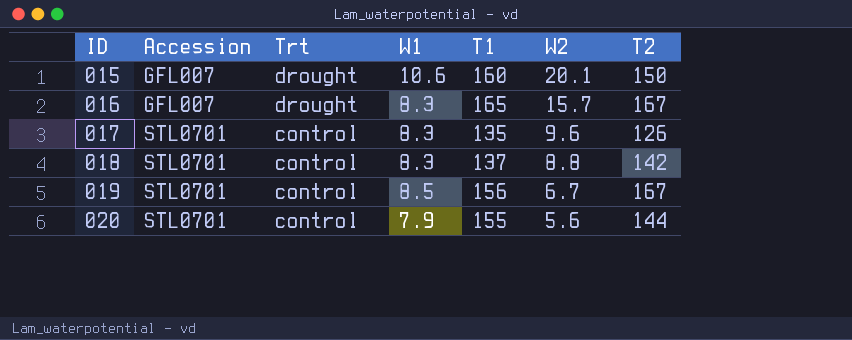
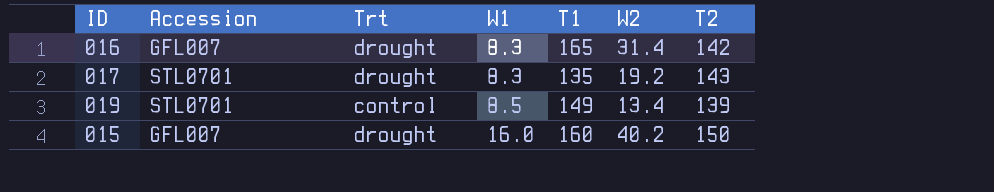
row order: ID ascending -> W1 ascending
row 018: STL0701 | control | 8.3 | 137 | 8.8 | 142 -> none
row 020: STL0701 | control | 7.9 | 155 | 5.6 | 144 -> none
016 | W2: 15.7 -> 31.4
016 | T2: 167 -> 142
017 | Trt: control -> drought
017 | W2: 9.6 -> 19.2
017 | T2: 126 -> 143
019 | T1: 156 -> 149
019 | W2: 6.7 -> 13.4
019 | T2: 167 -> 139
015 | W1: 10.6 -> 16.0
015 | W2: 20.1 -> 40.2

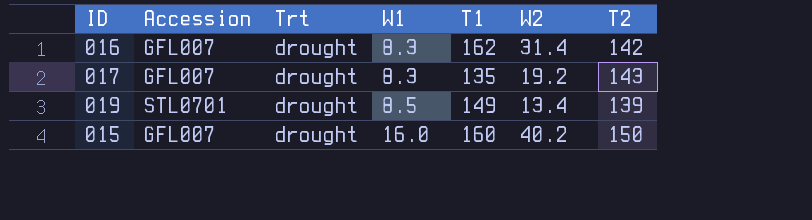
016 | T1: 165 -> 162
017 | Accession: STL0701 -> GFL007
019 | Trt: control -> drought

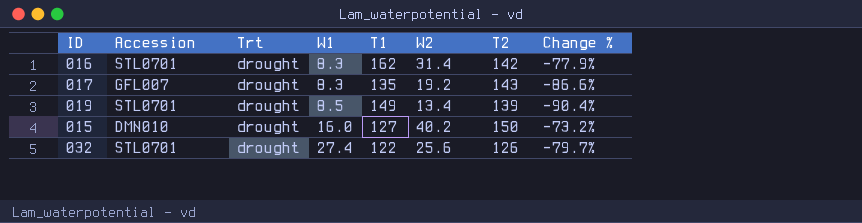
column Change % | formula: none -> ([W2] - [T2]) / [T2]
016 | Accession: GFL007 -> STL0701
015 | Accession: GFL007 -> DMN010
015 | T1: 160 -> 127
row 032: none -> STL0701 | drought | 27.4 | 122 | 25.6 | 126 | -79.7%

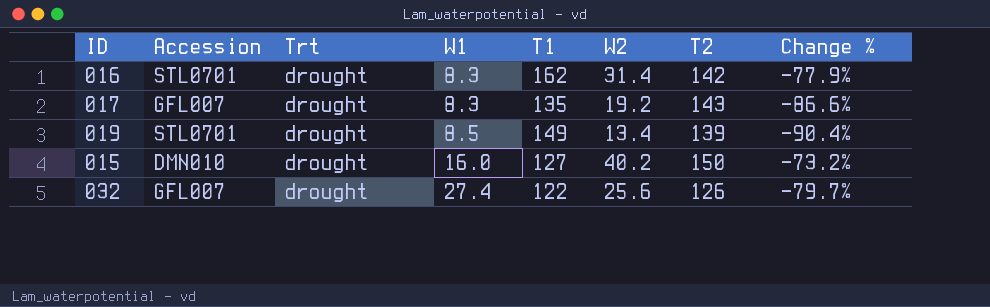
032 | Accession: STL0701 -> GFL007

